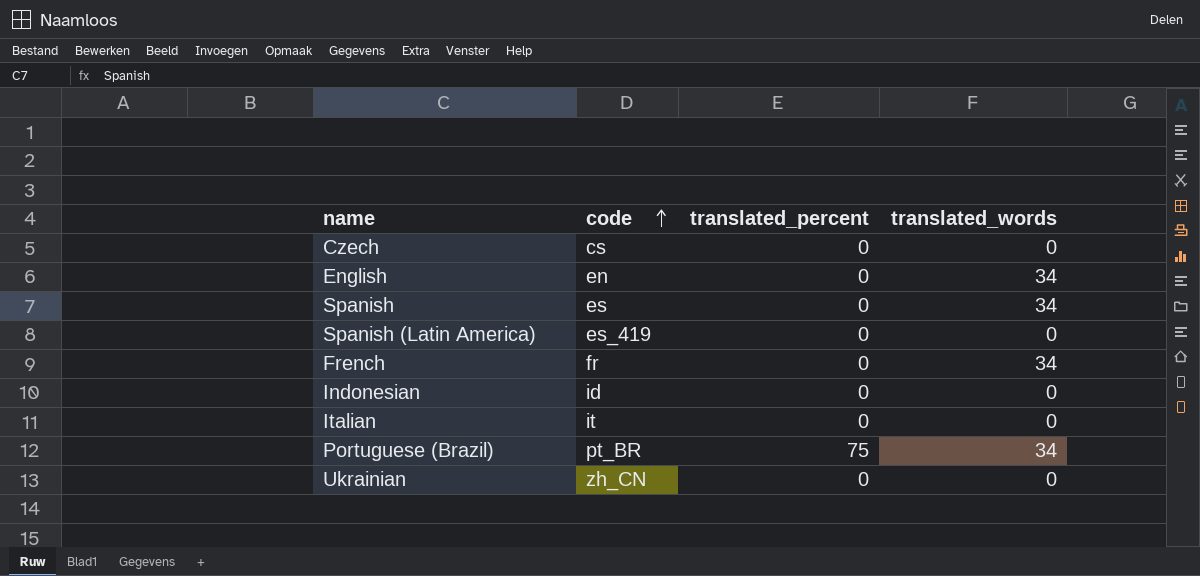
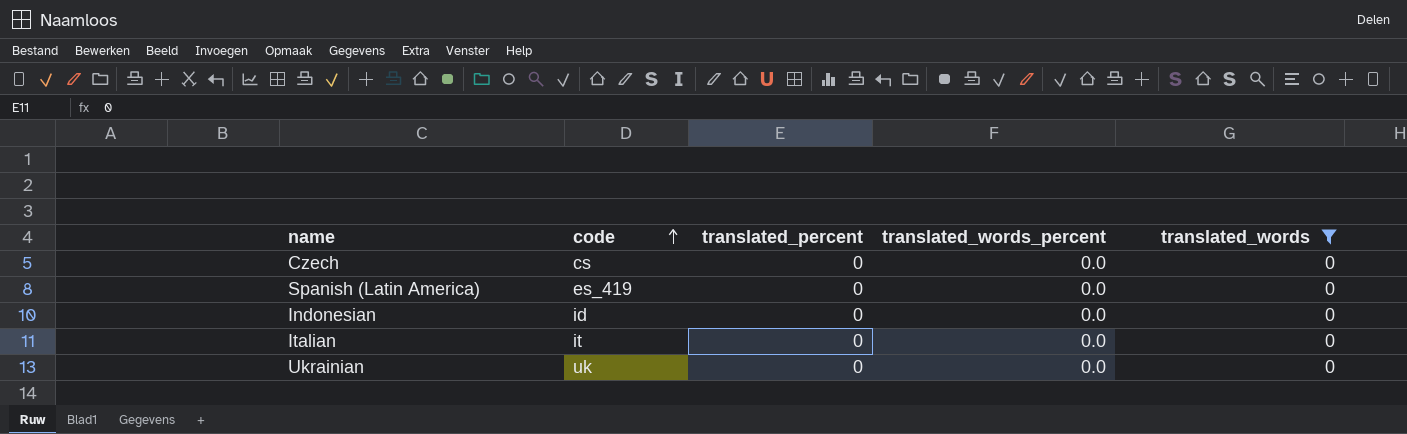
filter: none -> translated_words = 0
column translated_words_percent | position: none -> 4
Ukrainian | code: zh_CN -> uk

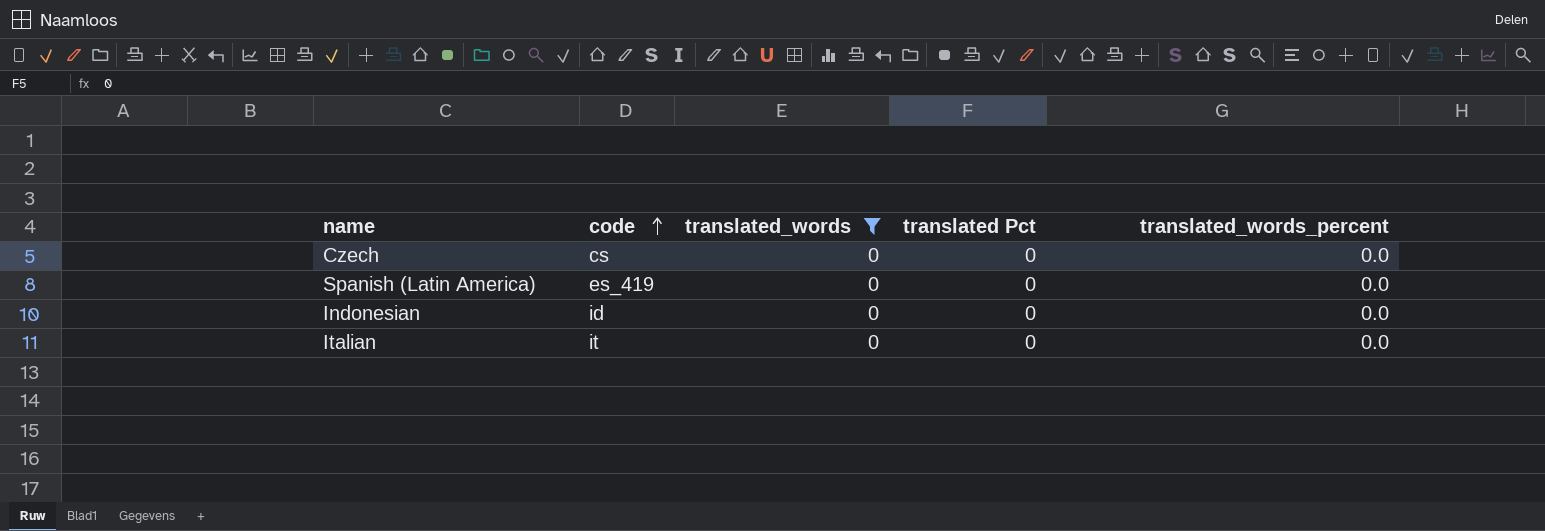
column translated_words | position: 5 -> 3
column name: translated_percent -> translated Pct
row Ukrainian: uk | 0 | 0.0 | 0 -> none

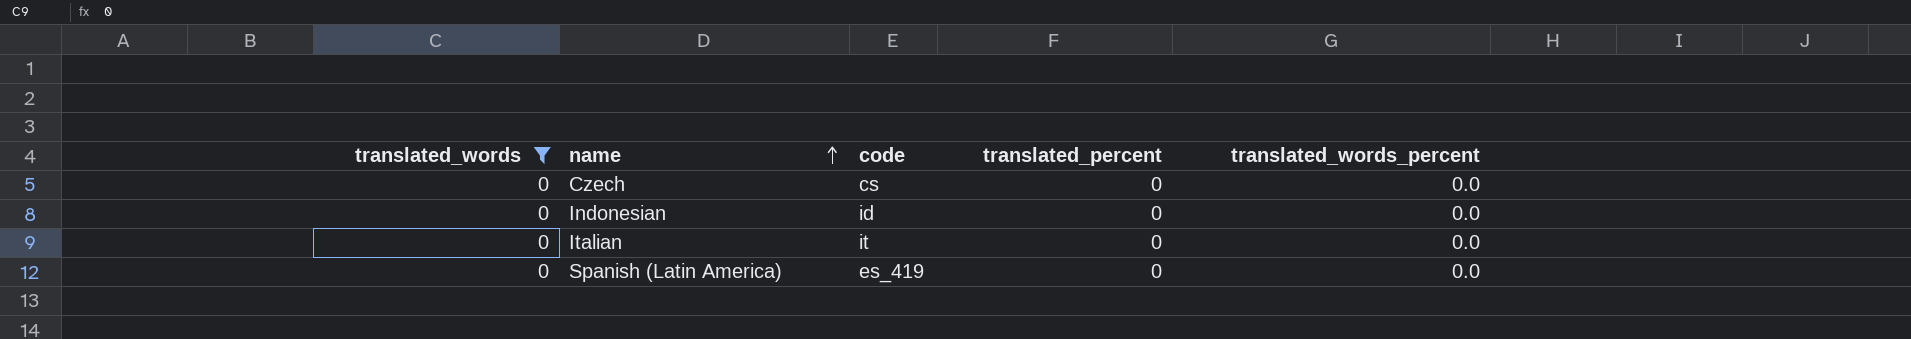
row order: code ascending -> name ascending
column translated_words | position: 3 -> 1
column name: translated Pct -> translated_percent

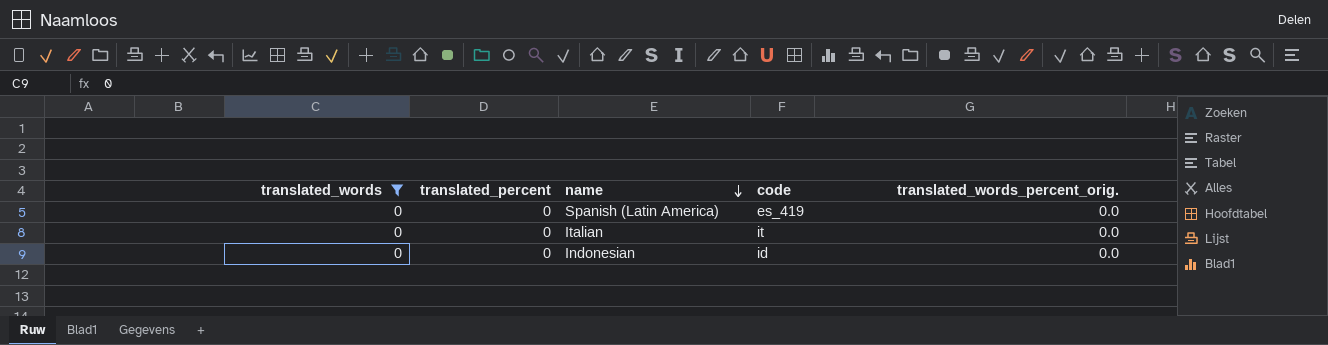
row order: name ascending -> name descending
column translated_percent | position: 4 -> 2
column name: translated_words_percent -> translated_words_percent_orig.
row Czech: 0 | cs | 0 | 0.0 -> none

